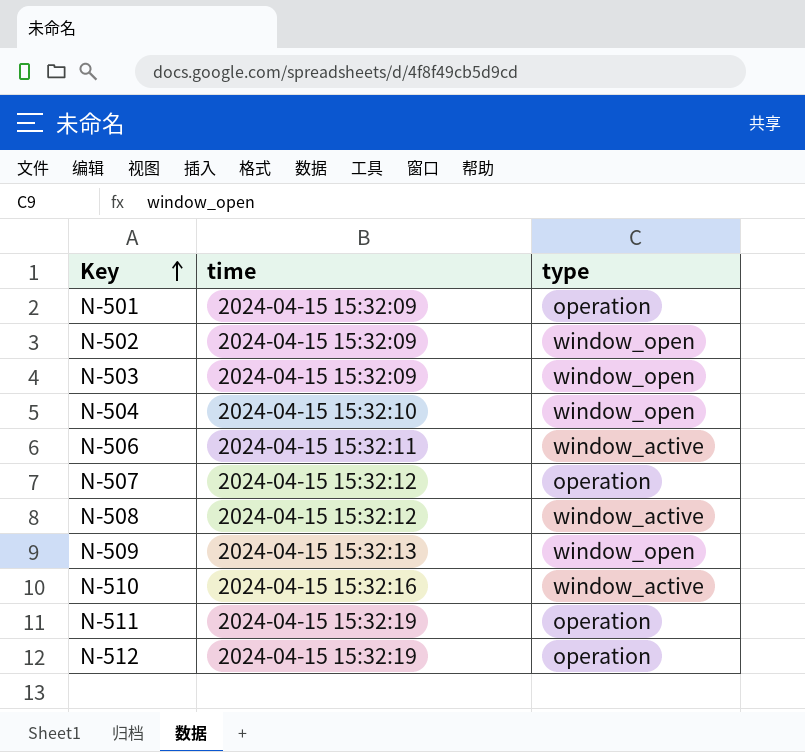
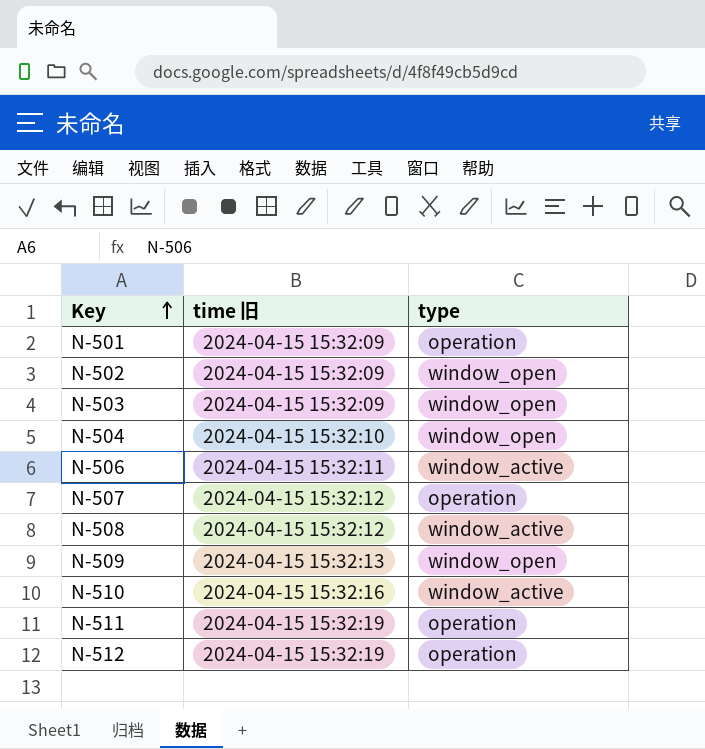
column name: time -> time 旧

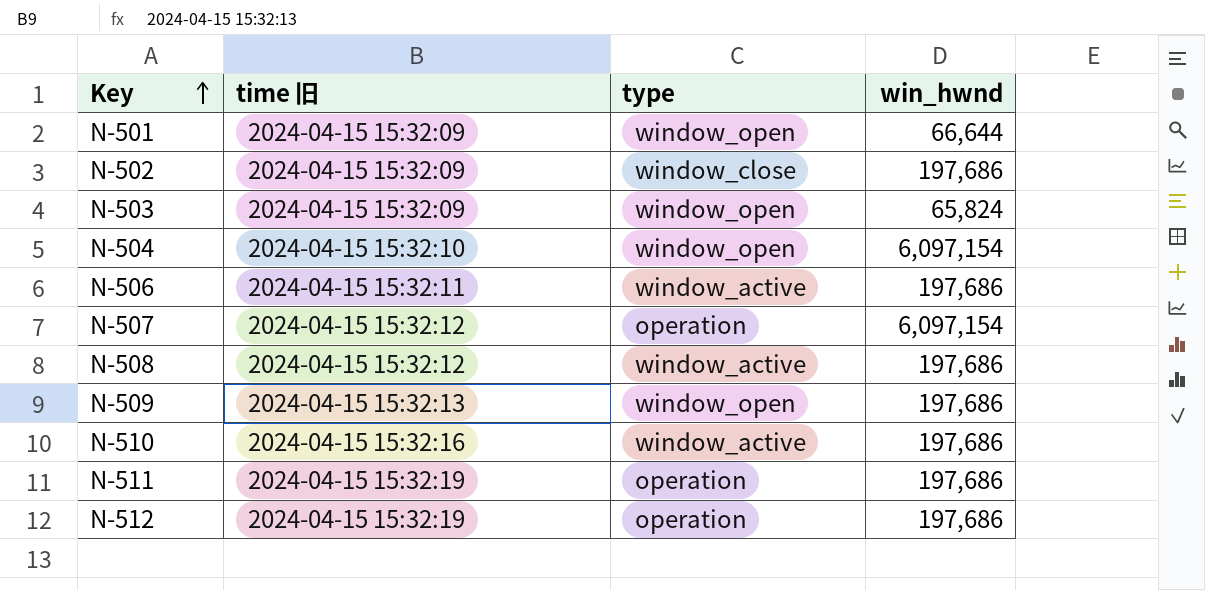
column win_hwnd | position: none -> 4
N-501 | type: operation -> window_open
N-502 | type: window_open -> window_close

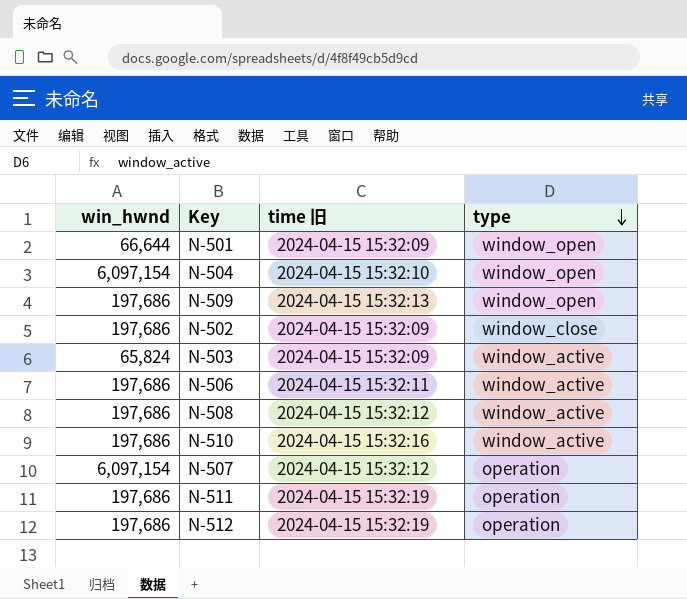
row order: Key ascending -> type descending
column win_hwnd | position: 4 -> 1
N-503 | type: window_open -> window_active

